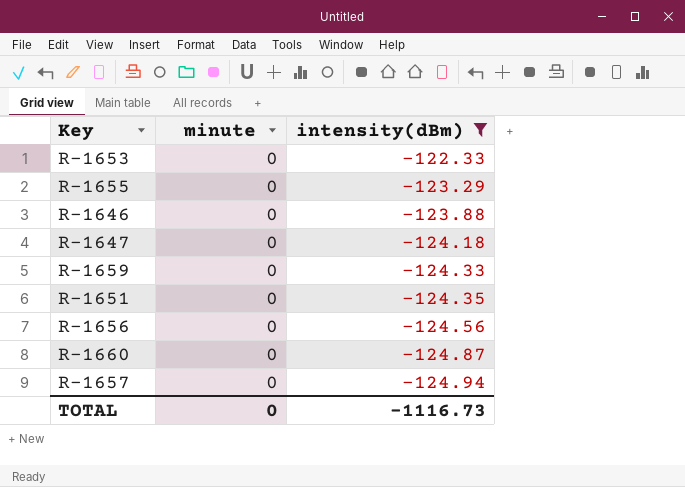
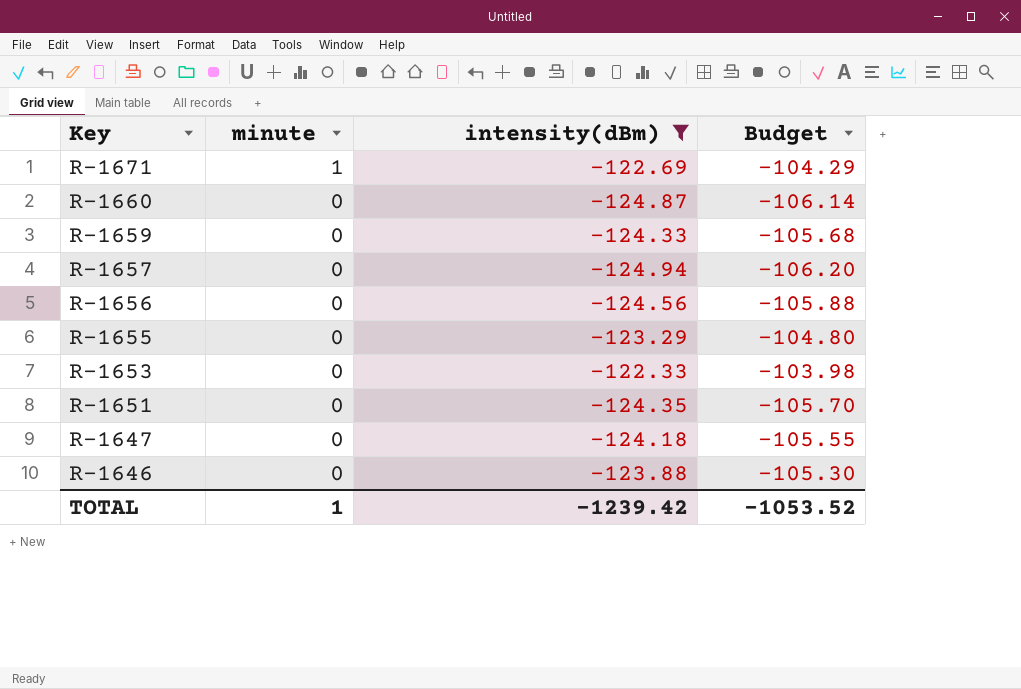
row order: intensity(dBm) descending -> Key descending
column Budget | formula: none -> [intensity(dBm)] * 0.85
row R-1671: none -> 1 | -122.69 | -104.29
TOTAL | minute: 0 -> 1
TOTAL | intensity(dBm): -1116.73 -> -1239.42

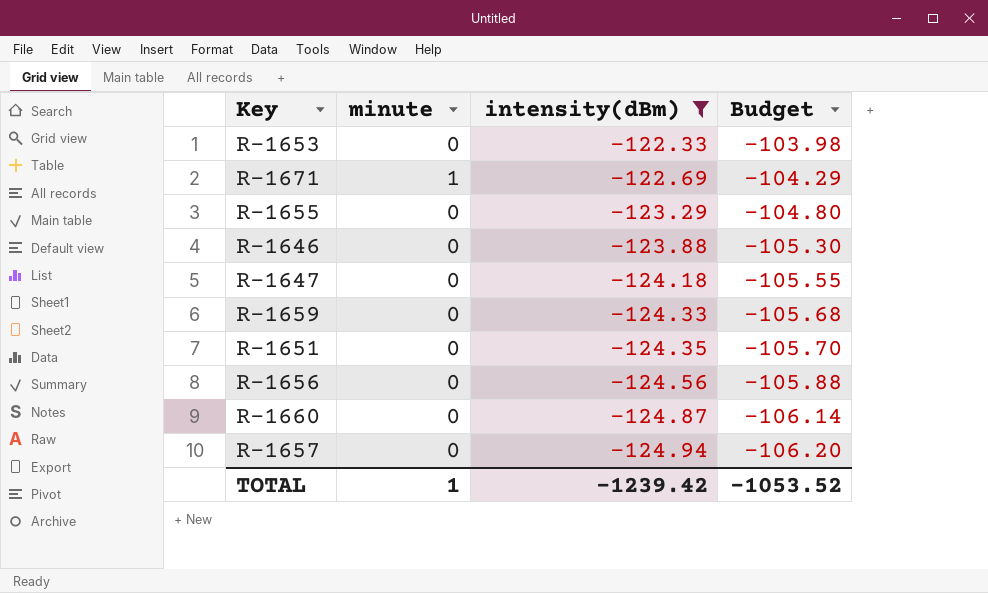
row order: Key descending -> intensity(dBm) descending

